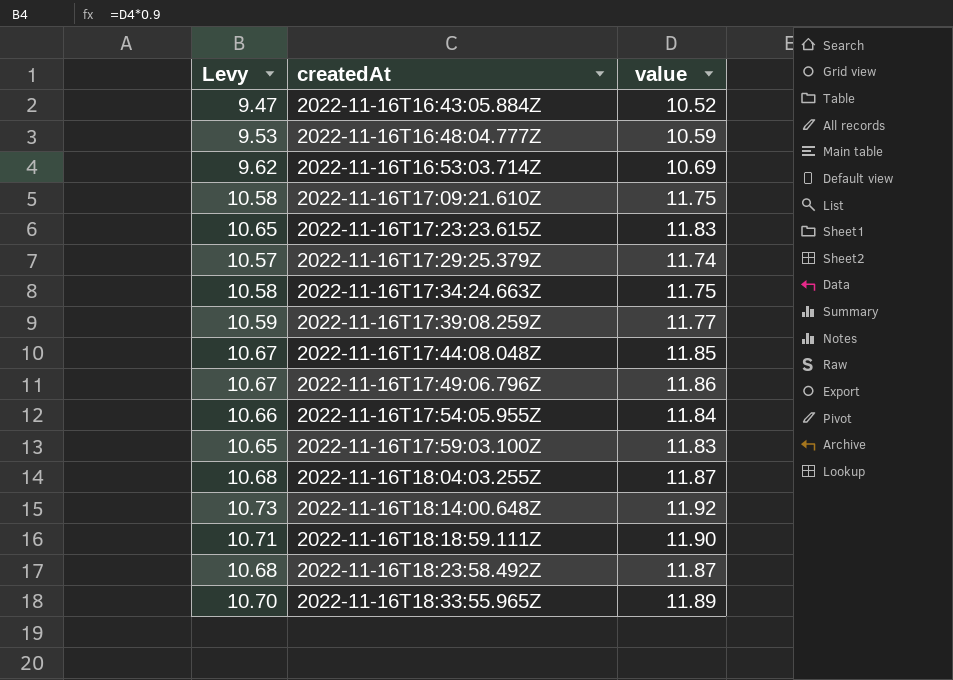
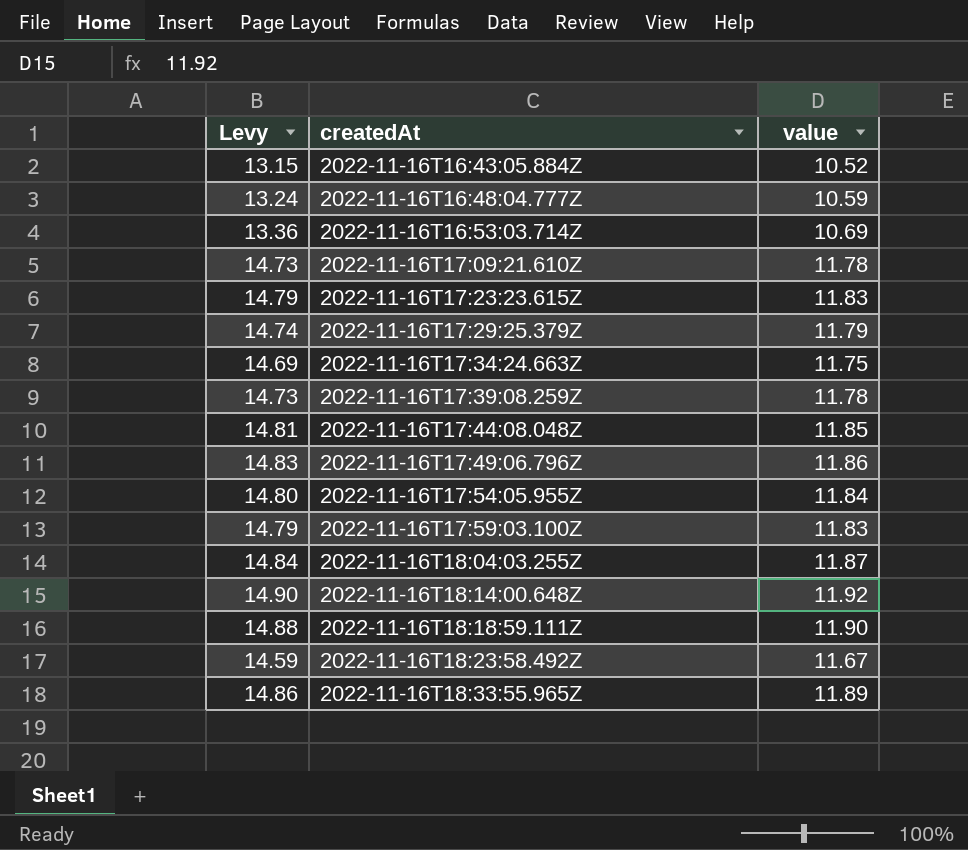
column Levy | formula: [value] * 0.9 -> [value] * 1.25
2022-11-16T17:09:21.610Z | value: 11.75 -> 11.78
2022-11-16T17:29:25.379Z | value: 11.74 -> 11.79
2022-11-16T17:39:08.259Z | value: 11.77 -> 11.78
2022-11-16T18:23:58.492Z | value: 11.87 -> 11.67

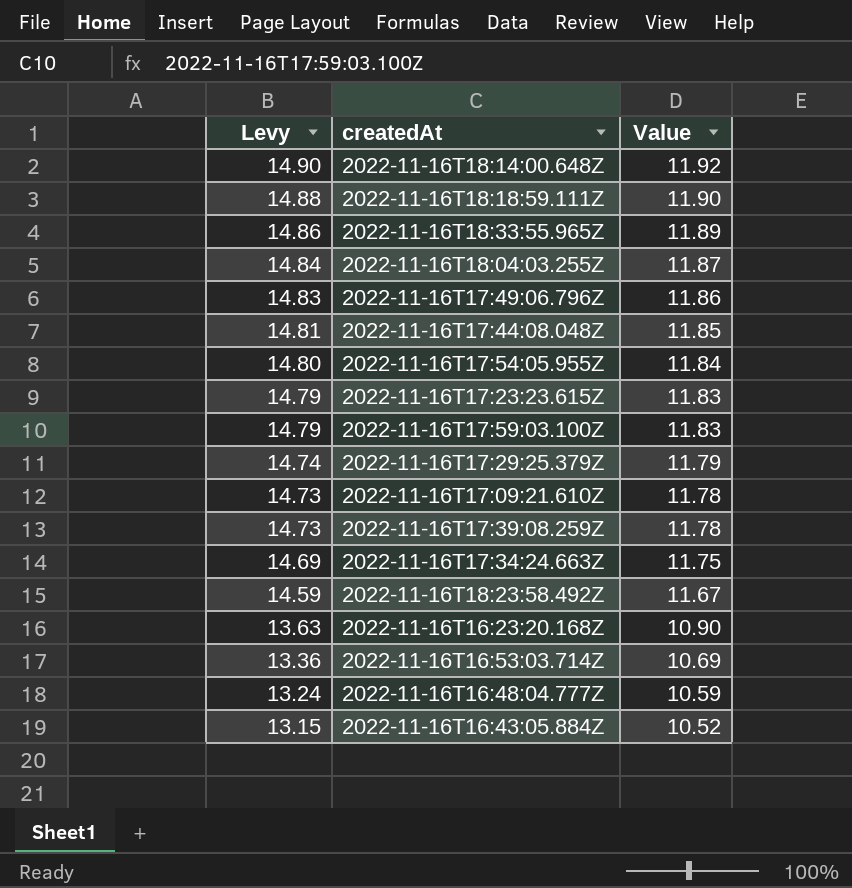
row order: createdAt ascending -> Levy descending
column name: value -> Value
row 2022-11-16T16:23:20.168Z: none -> 13.63 | 10.90

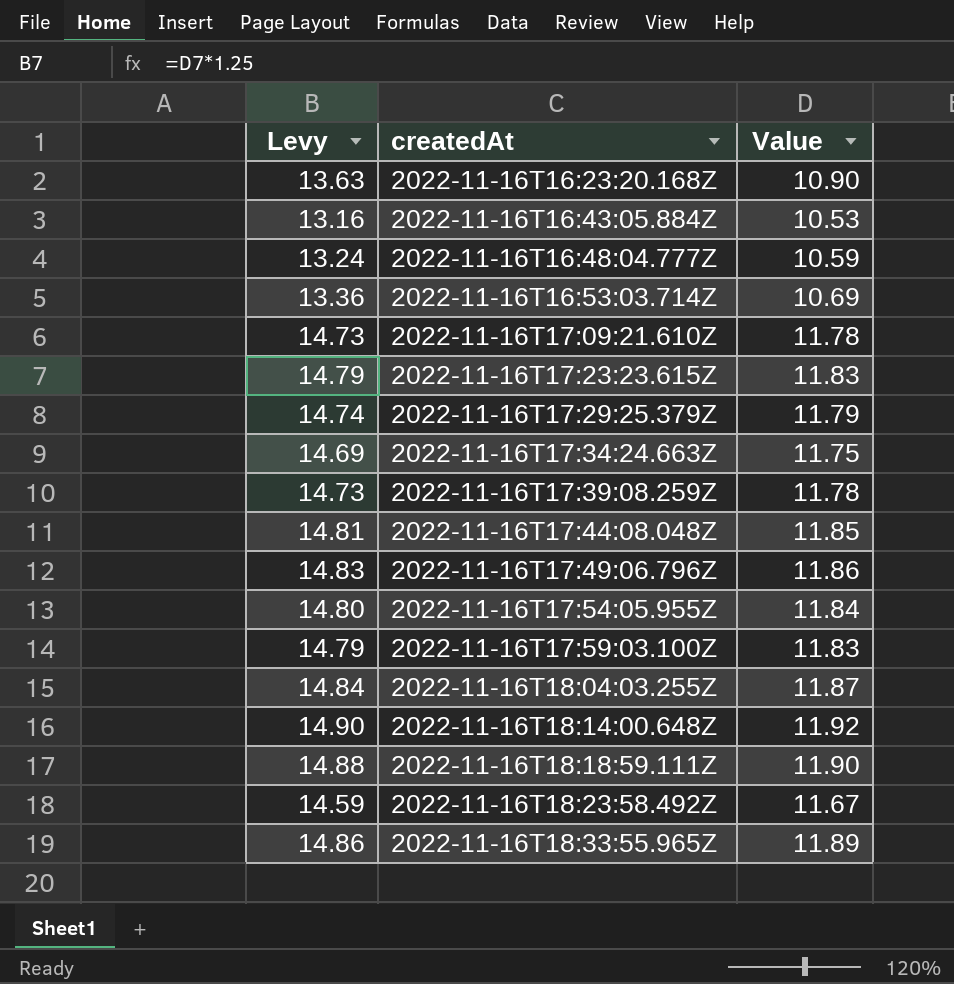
row order: Levy descending -> createdAt ascending
2022-11-16T16:43:05.884Z | Levy: 13.15 -> 13.16
2022-11-16T16:43:05.884Z | Value: 10.52 -> 10.53

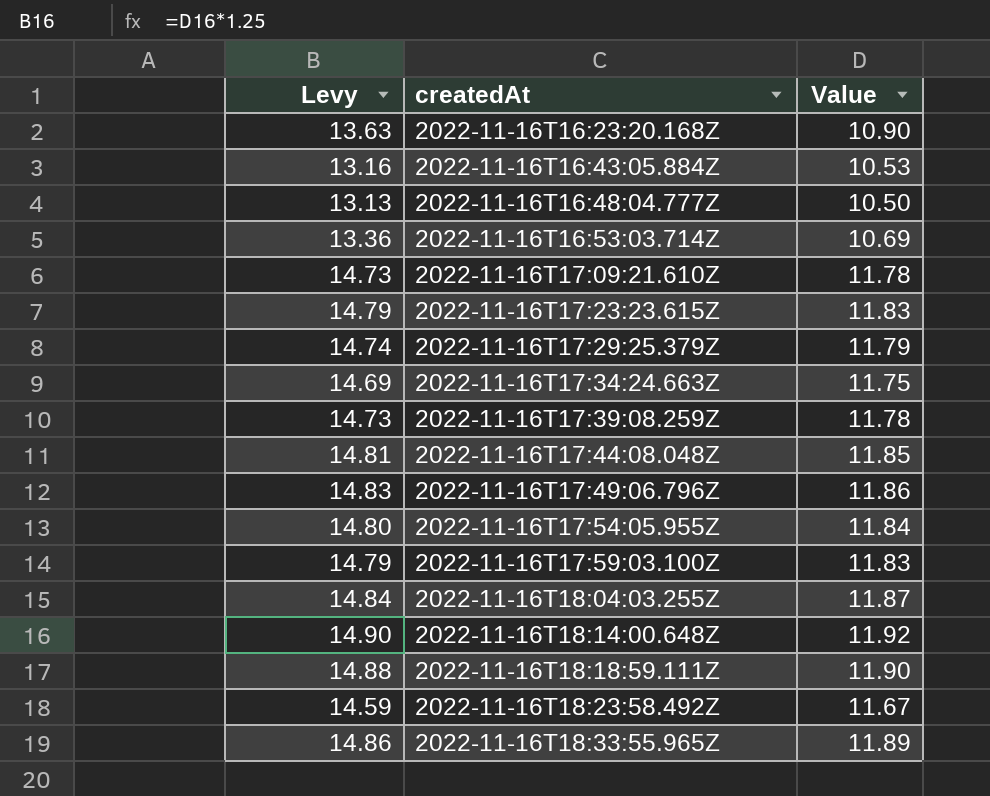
2022-11-16T16:48:04.777Z | Levy: 13.24 -> 13.13
2022-11-16T16:48:04.777Z | Value: 10.59 -> 10.50

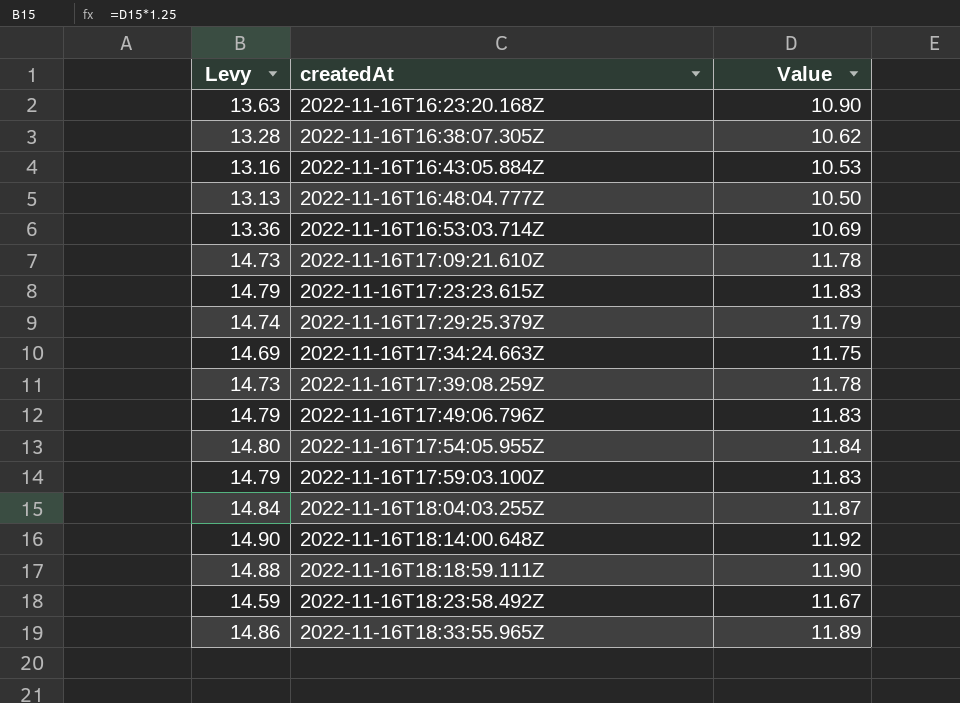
row 2022-11-16T17:44:08.048Z: 14.81 | 11.85 -> none
row 2022-11-16T16:38:07.305Z: none -> 13.28 | 10.62
2022-11-16T17:49:06.796Z | Levy: 14.83 -> 14.79
2022-11-16T17:49:06.796Z | Value: 11.86 -> 11.83

